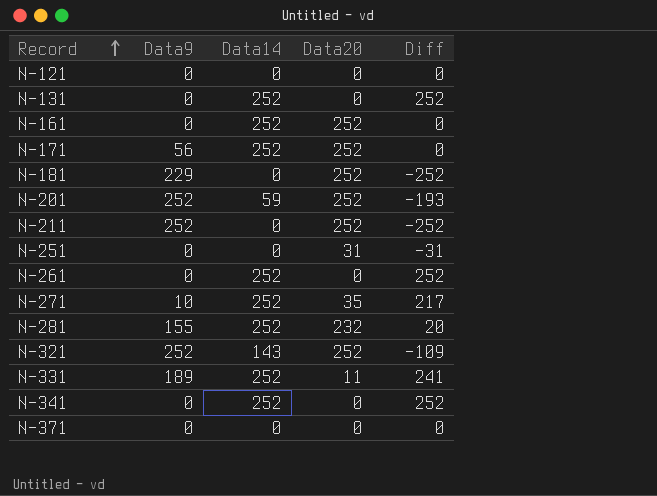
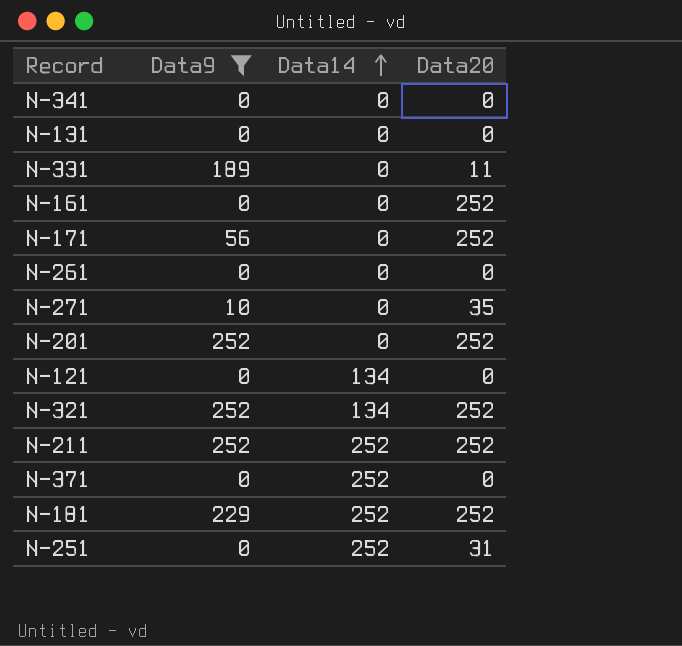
filter: none -> Data9 != 155
row order: Record ascending -> Data14 ascending
column Diff | formula: [Data14] - [Data20] -> none
N-341 | Data14: 252 -> 0
N-131 | Data14: 252 -> 0
N-331 | Data14: 252 -> 0
N-161 | Data14: 252 -> 0
N-171 | Data14: 252 -> 0
N-261 | Data14: 252 -> 0
N-271 | Data14: 252 -> 0
N-201 | Data14: 59 -> 0
N-121 | Data14: 0 -> 134
N-321 | Data14: 143 -> 134
N-211 | Data14: 0 -> 252
N-371 | Data14: 0 -> 252
N-181 | Data14: 0 -> 252
N-251 | Data14: 0 -> 252

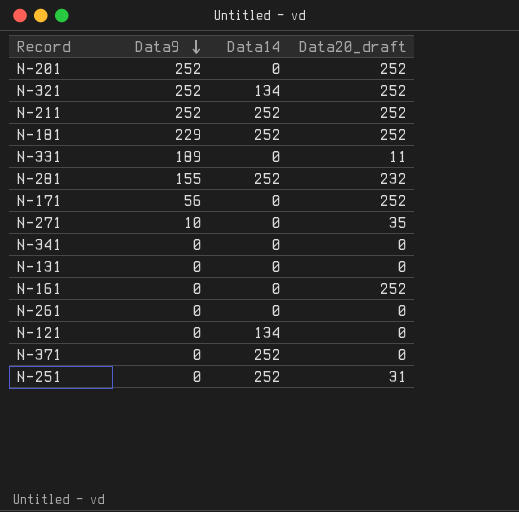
filter: Data9 != 155 -> none
row order: Data14 ascending -> Data9 descending
column name: Data20 -> Data20_draft

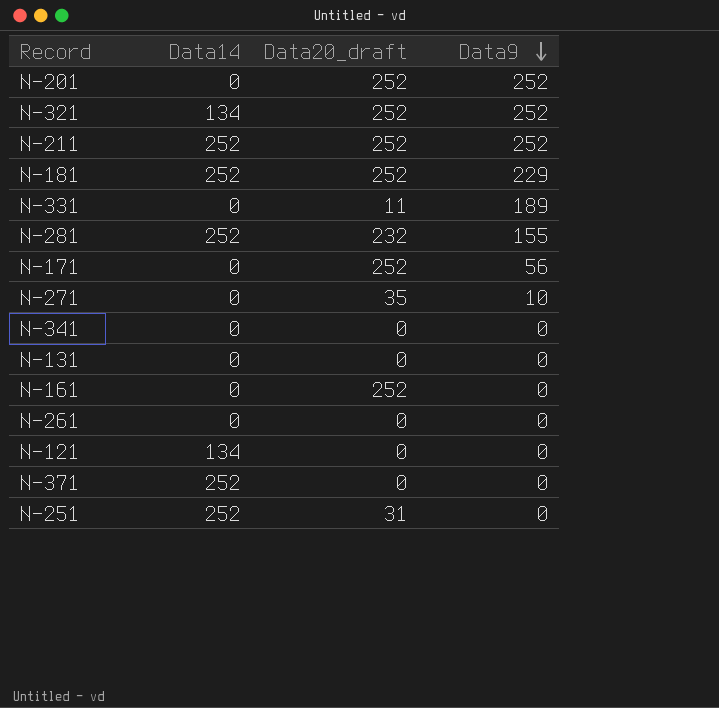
column Data9 | position: 2 -> 4

